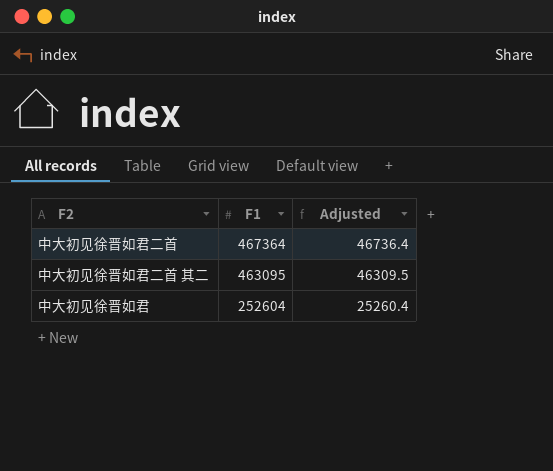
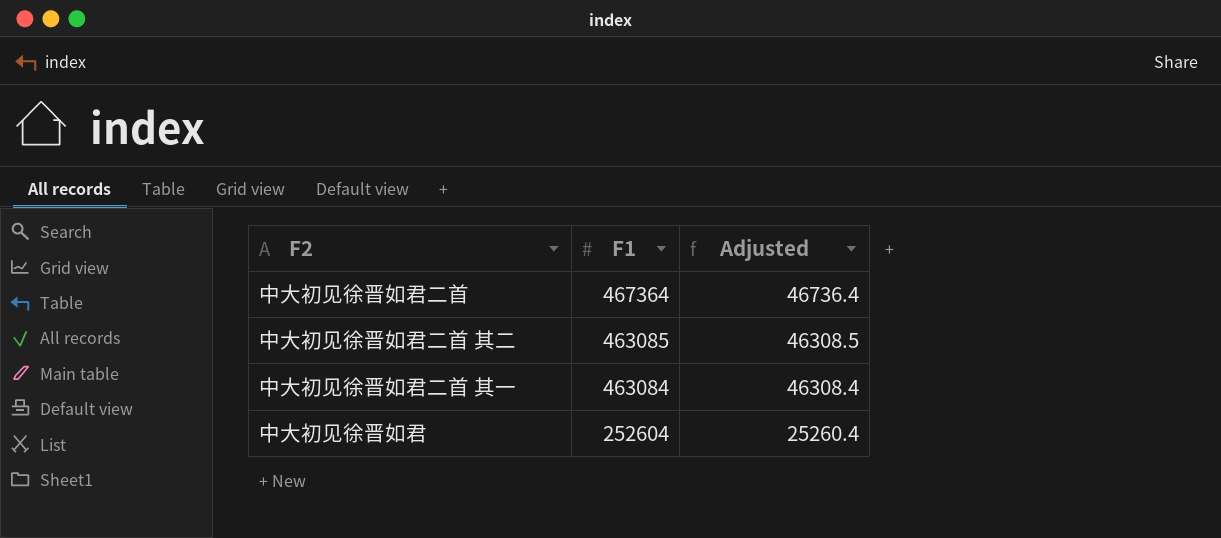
中大初见徐晋如君二首 其二 | F1: 463095 -> 463085
中大初见徐晋如君二首 其二 | Adjusted: 46309.5 -> 46308.5
row 中大初见徐晋如君二首 其一: none -> 463084 | 46308.4

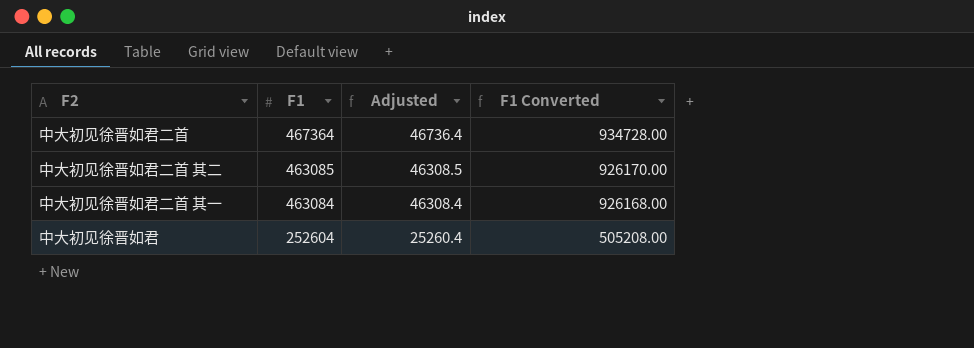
column F1 Converted | formula: none -> [F1] * 2

